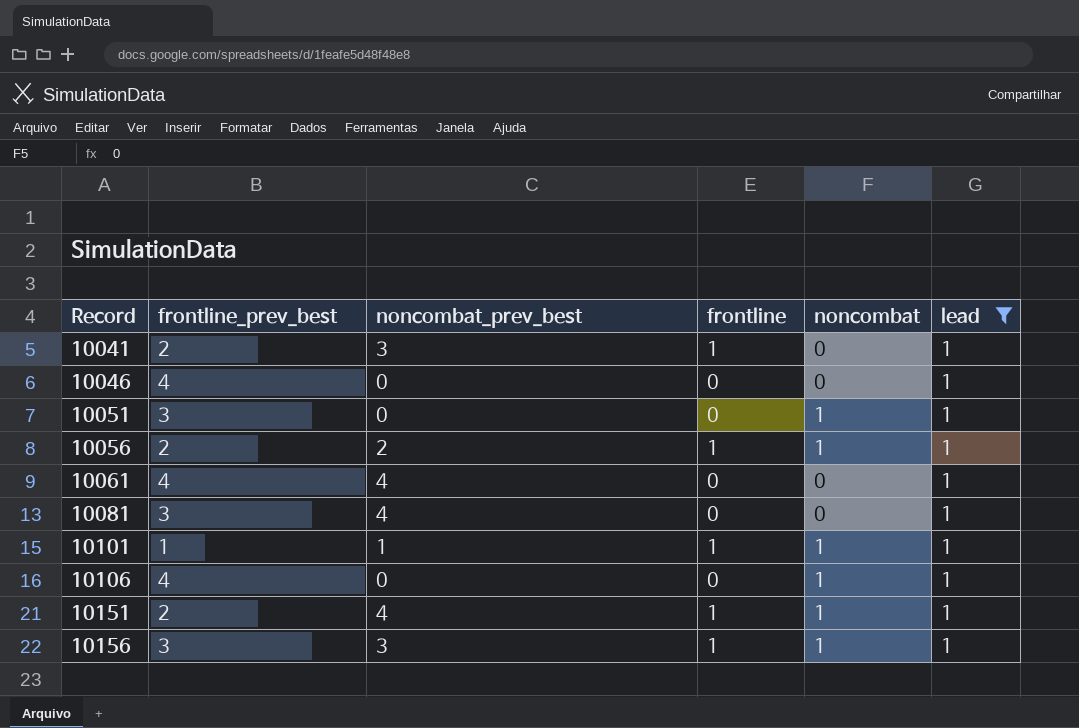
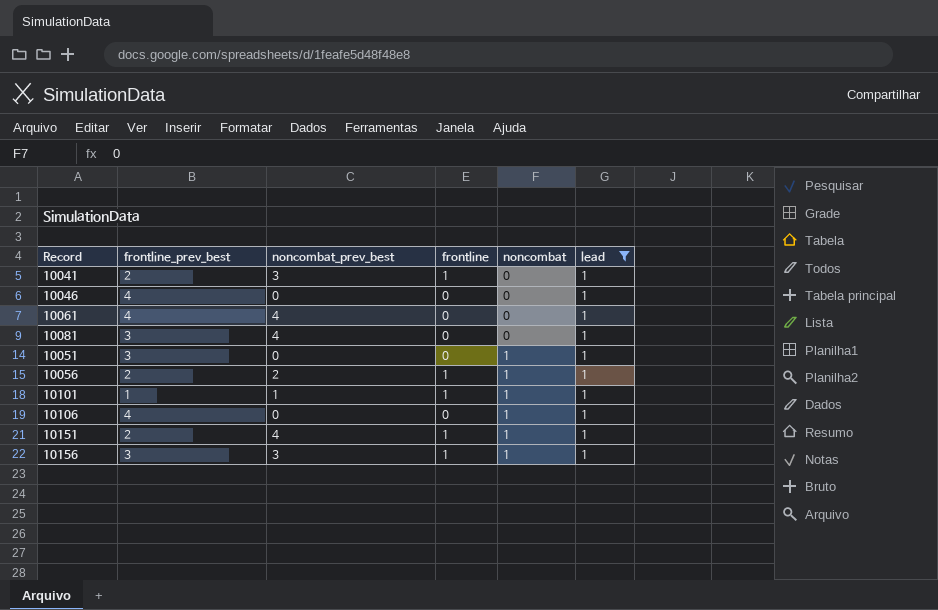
row order: Record ascending -> noncombat ascending

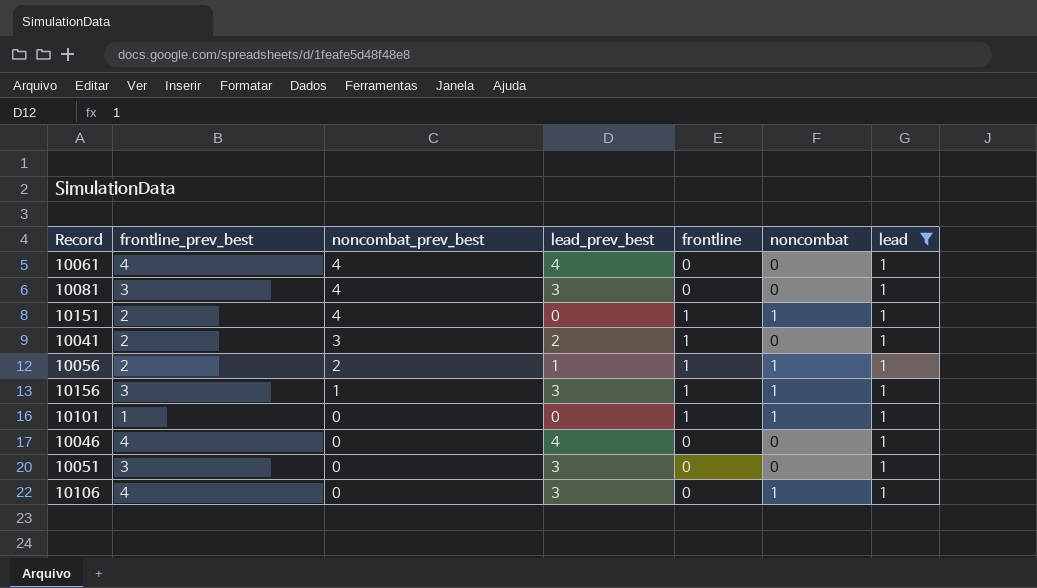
row order: noncombat ascending -> noncombat_prev_best descending
column lead_prev_best | position: none -> 4
10156 | noncombat_prev_best: 3 -> 1
10101 | noncombat_prev_best: 1 -> 0
10051 | noncombat: 1 -> 0

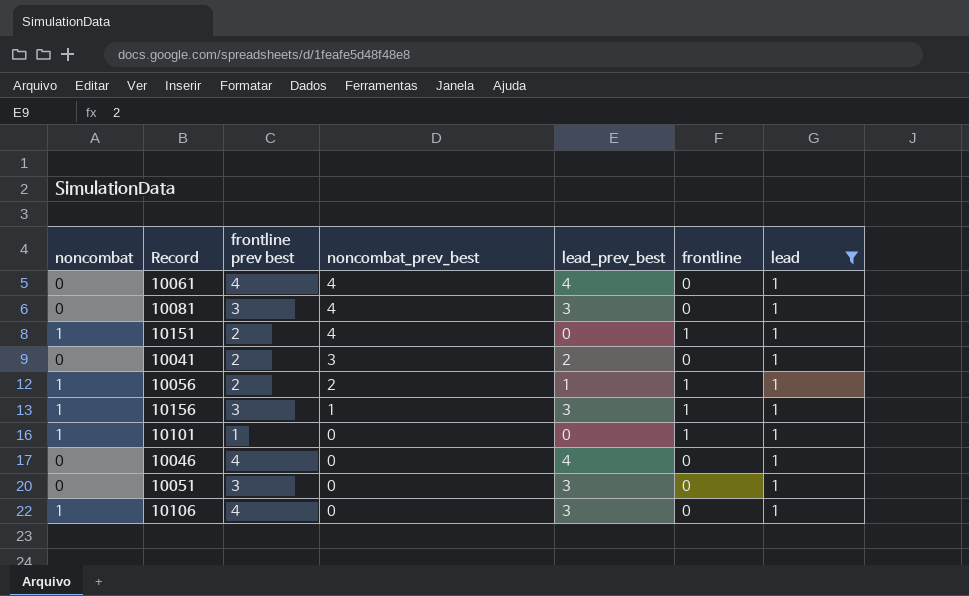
column noncombat | position: 6 -> 1
column name: frontline_prev_best -> frontline prev best
10041 | frontline: 1 -> 0

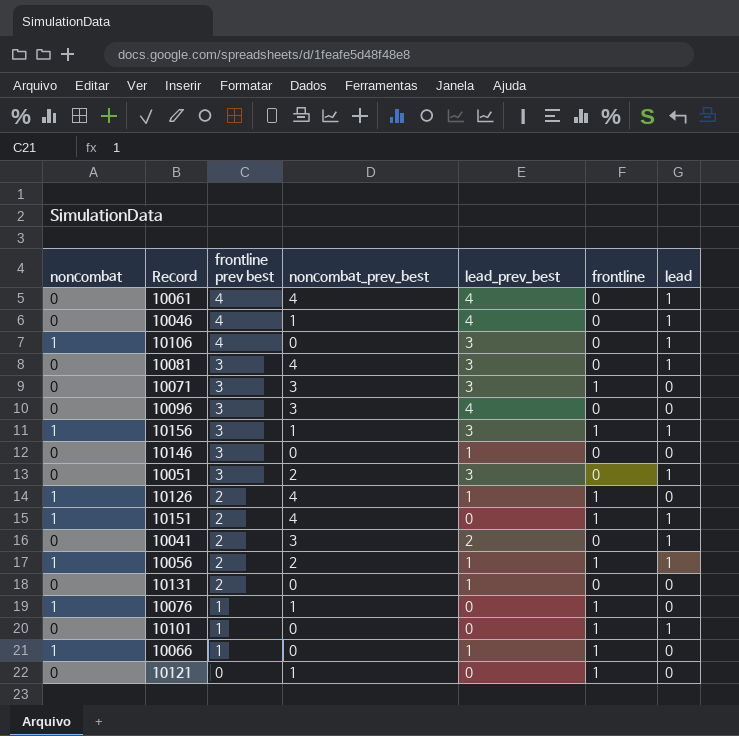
filter: lead = 1 -> none
row order: noncombat_prev_best descending -> frontline prev best descending
10046 | noncombat_prev_best: 0 -> 1
10051 | noncombat_prev_best: 0 -> 2
10101 | noncombat: 1 -> 0

